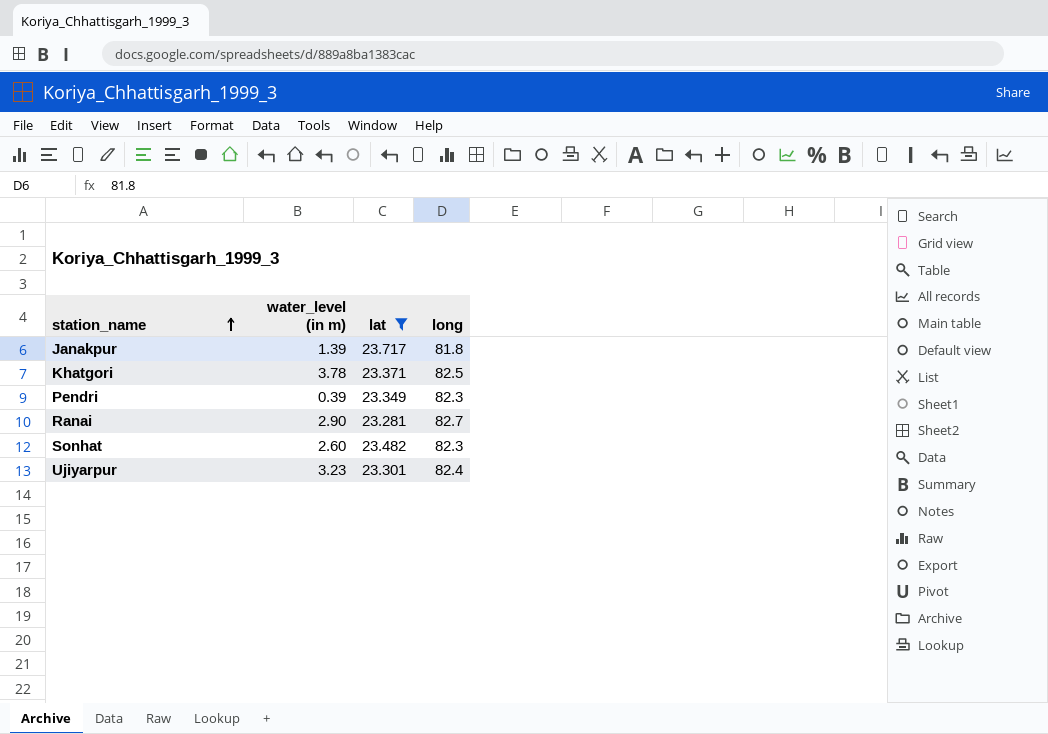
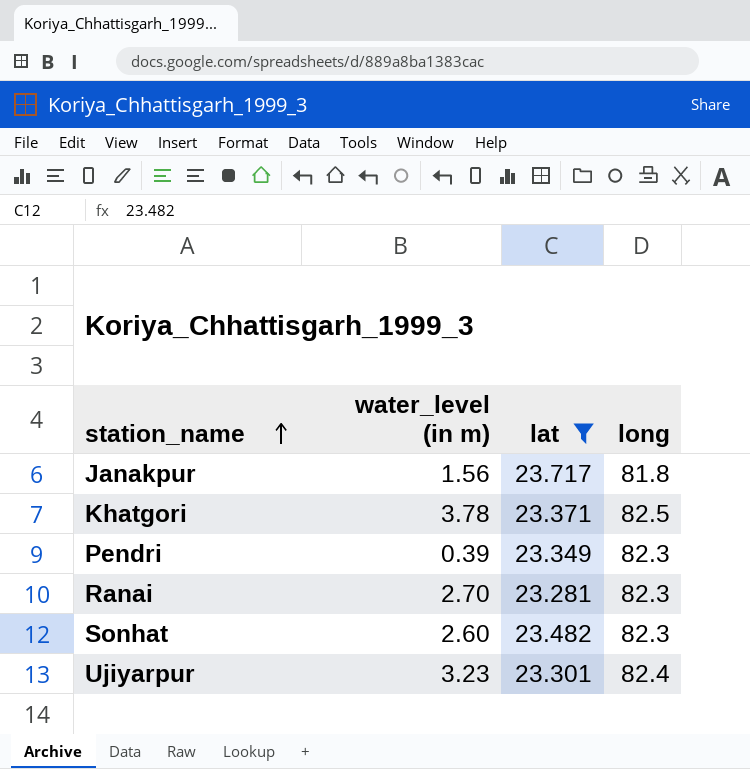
Janakpur | water_level (in m): 1.39 -> 1.56
Ranai | water_level (in m): 2.90 -> 2.70
Ranai | long: 82.7 -> 82.3

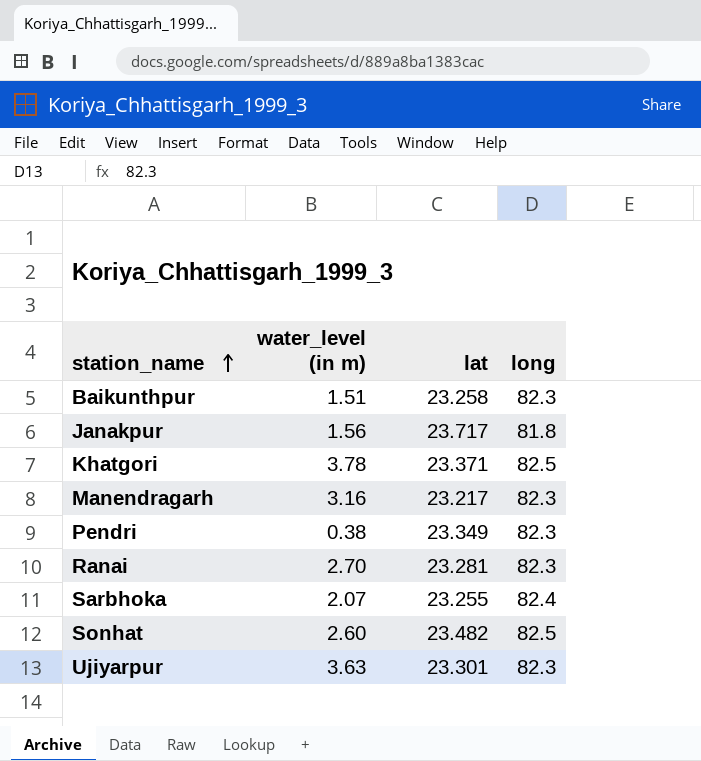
filter: lat >= 23.281 -> none
Pendri | water_level (in m): 0.39 -> 0.38
Sonhat | long: 82.3 -> 82.5
Ujiyarpur | water_level (in m): 3.23 -> 3.63
Ujiyarpur | long: 82.4 -> 82.3

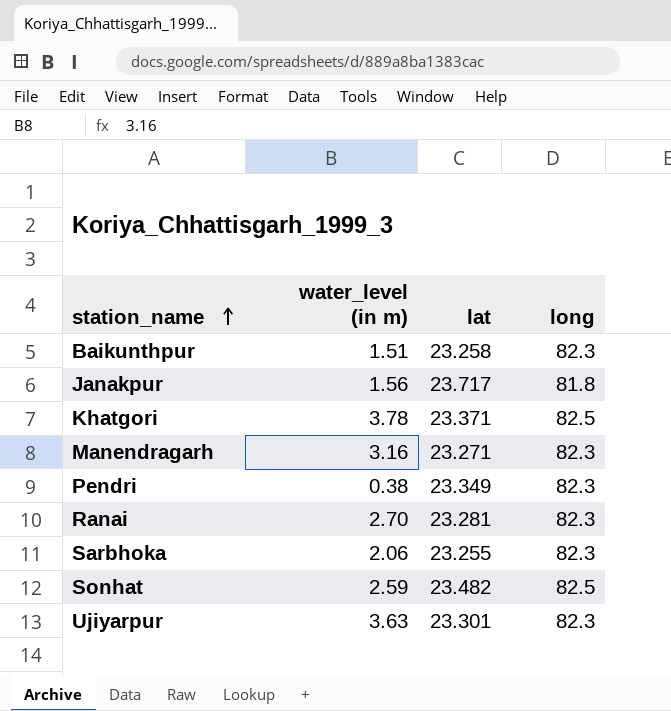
Manendragarh | lat: 23.217 -> 23.271
Sarbhoka | water_level (in m): 2.07 -> 2.06
Sarbhoka | long: 82.4 -> 82.3
Sonhat | water_level (in m): 2.60 -> 2.59

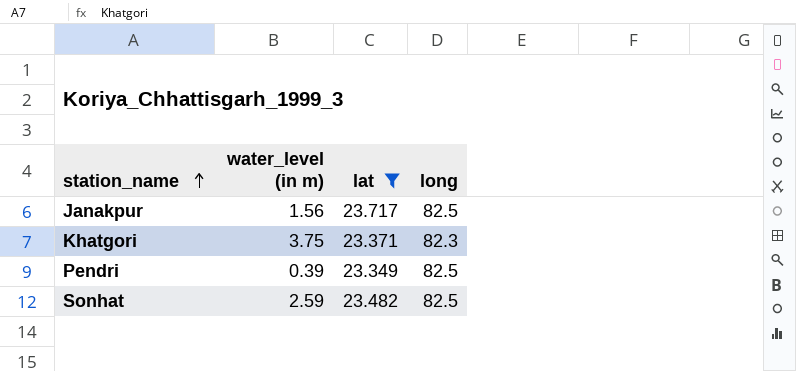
filter: none -> lat >= 23.349
Janakpur | long: 81.8 -> 82.5
Khatgori | water_level (in m): 3.78 -> 3.75
Khatgori | long: 82.5 -> 82.3
Pendri | water_level (in m): 0.38 -> 0.39
Pendri | long: 82.3 -> 82.5

